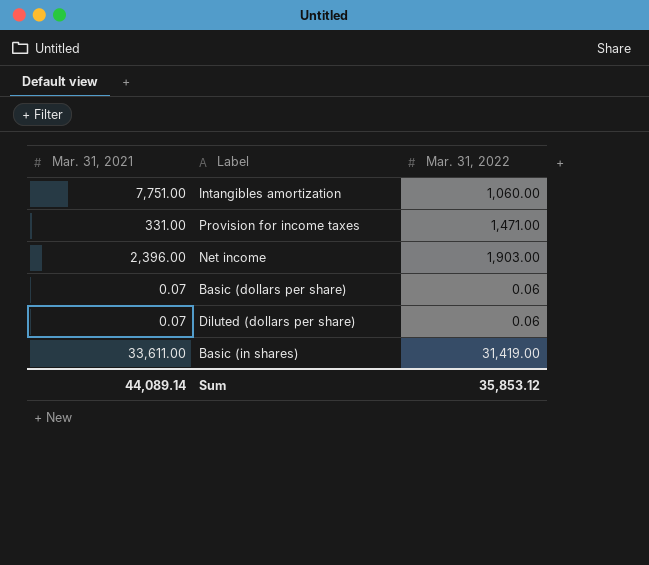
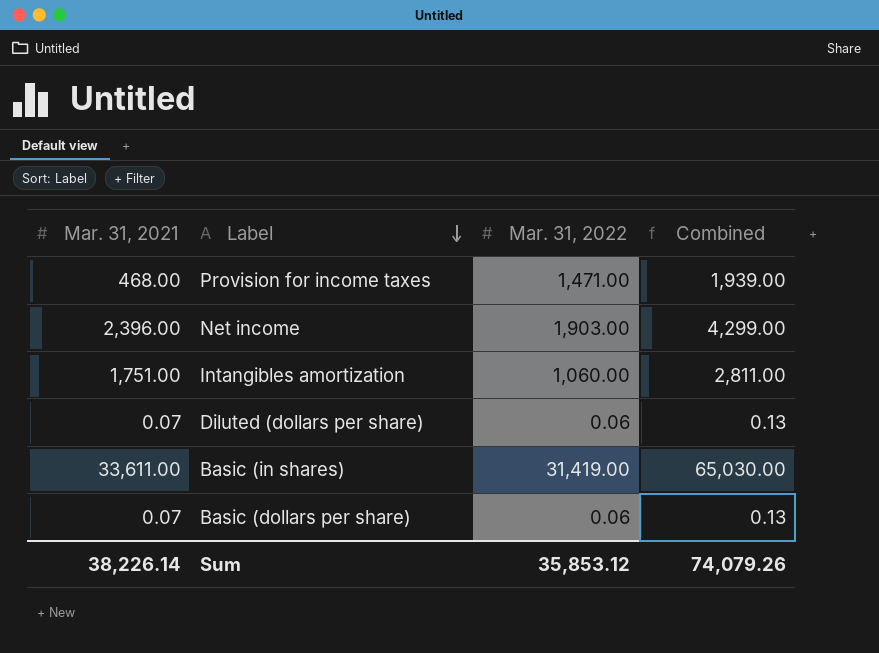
row order: none -> Label descending
column Combined | formula: none -> [Mar. 31, 2021] + [Mar. 31, 2022]
Provision for income taxes | Mar. 31, 2021: 331.00 -> 468.00
Intangibles amortization | Mar. 31, 2021: 7,751.00 -> 1,751.00
Sum | Mar. 31, 2021: 44,089.14 -> 38,226.14

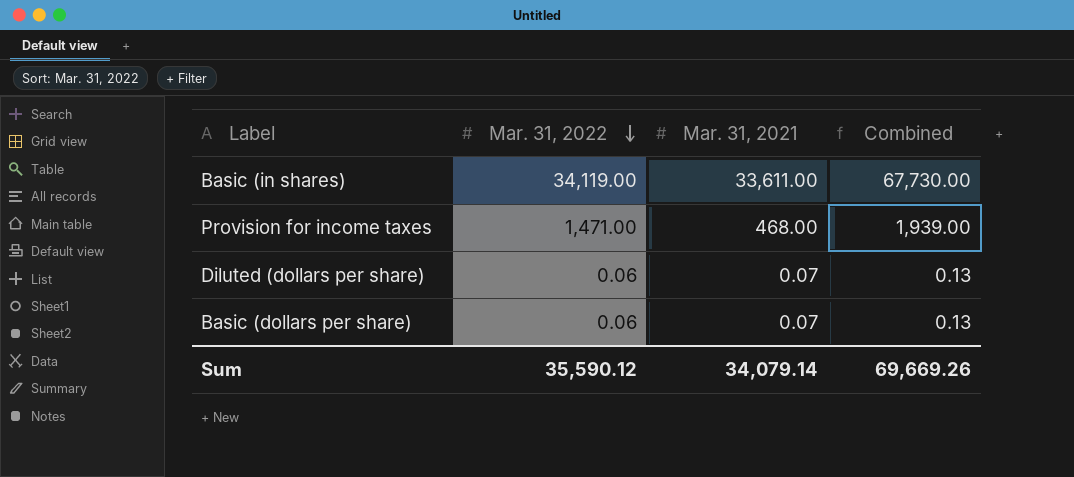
row order: Label descending -> Mar. 31, 2022 descending
column Mar. 31, 2021 | position: 1 -> 3
row Net income: 2,396.00 | 1,903.00 | 4,299.00 -> none
row Intangibles amortization: 1,751.00 | 1,060.00 | 2,811.00 -> none
Basic (in shares) | Mar. 31, 2022: 31,419.00 -> 34,119.00
Basic (in shares) | Combined: 65,030.00 -> 67,730.00
Sum | Mar. 31, 2022: 35,853.12 -> 35,590.12
Sum | Mar. 31, 2021: 38,226.14 -> 34,079.14
Sum | Combined: 74,079.26 -> 69,669.26

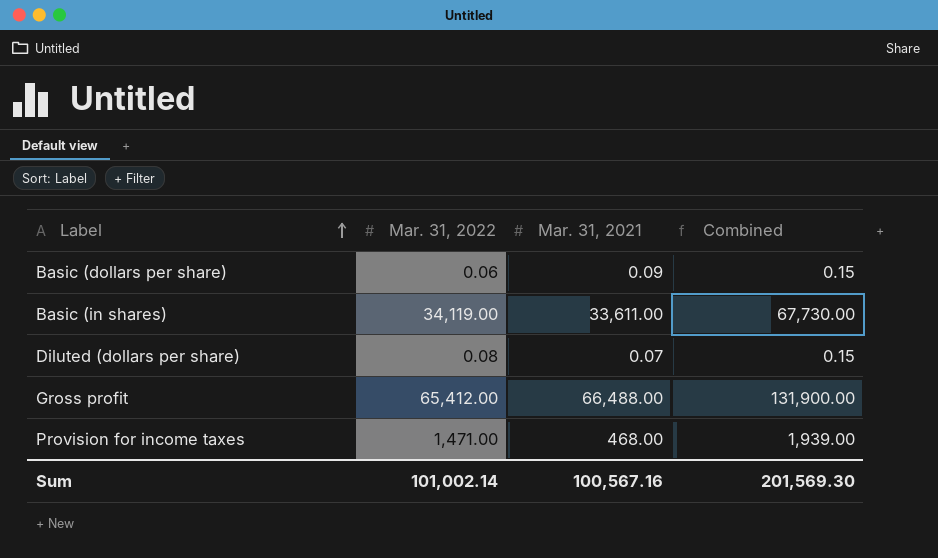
row order: Mar. 31, 2022 descending -> Label ascending
Basic (dollars per share) | Mar. 31, 2021: 0.07 -> 0.09
Basic (dollars per share) | Combined: 0.13 -> 0.15
Diluted (dollars per share) | Mar. 31, 2022: 0.06 -> 0.08
Diluted (dollars per share) | Combined: 0.13 -> 0.15
row Gross profit: none -> 65,412.00 | 66,488.00 | 131,900.00
Sum | Mar. 31, 2022: 35,590.12 -> 101,002.14
Sum | Mar. 31, 2021: 34,079.14 -> 100,567.16
Sum | Combined: 69,669.26 -> 201,569.30

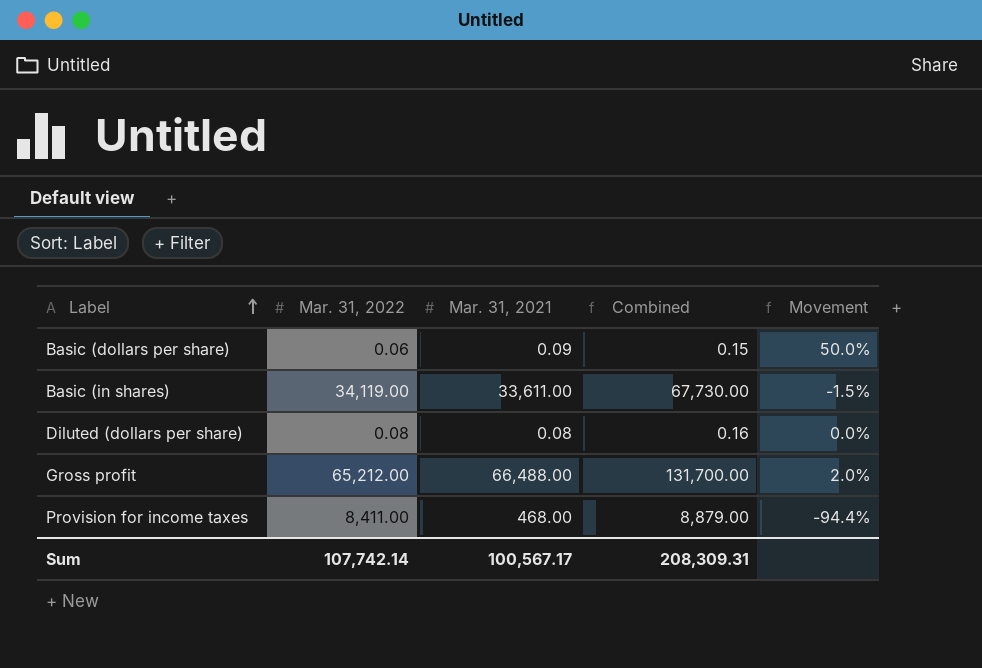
column Movement | formula: none -> ([Mar. 31, 2021] - [Mar. 31, 2022]) / [Mar. 31, 2022]
Diluted (dollars per share) | Mar. 31, 2021: 0.07 -> 0.08
Diluted (dollars per share) | Combined: 0.15 -> 0.16
Gross profit | Mar. 31, 2022: 65,412.00 -> 65,212.00
Gross profit | Combined: 131,900.00 -> 131,700.00
Provision for income taxes | Mar. 31, 2022: 1,471.00 -> 8,411.00
Provision for income taxes | Combined: 1,939.00 -> 8,879.00
Sum | Mar. 31, 2022: 101,002.14 -> 107,742.14
Sum | Mar. 31, 2021: 100,567.16 -> 100,567.17
Sum | Combined: 201,569.30 -> 208,309.31

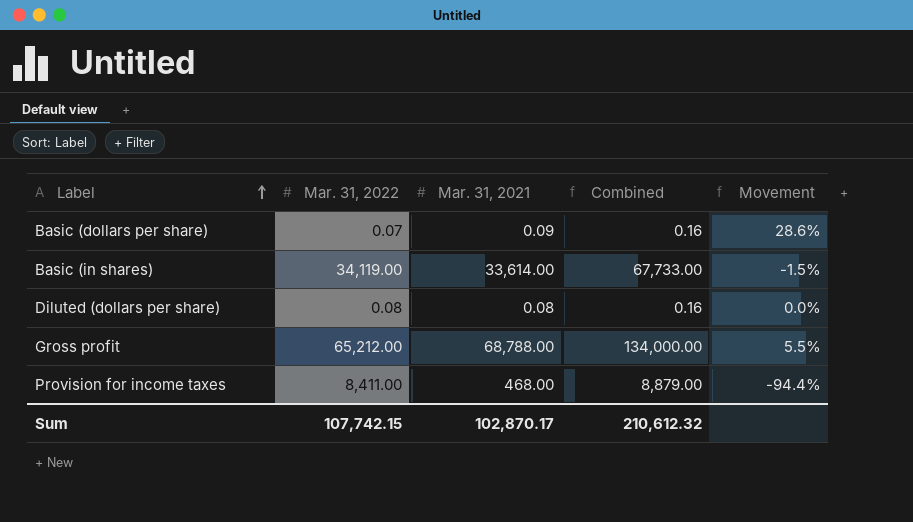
Basic (dollars per share) | Mar. 31, 2022: 0.06 -> 0.07
Basic (dollars per share) | Combined: 0.15 -> 0.16
Basic (dollars per share) | Movement: 50.0% -> 28.6%
Basic (in shares) | Mar. 31, 2021: 33,611.00 -> 33,614.00
Basic (in shares) | Combined: 67,730.00 -> 67,733.00
Gross profit | Mar. 31, 2021: 66,488.00 -> 68,788.00
Gross profit | Combined: 131,700.00 -> 134,000.00
Gross profit | Movement: 2.0% -> 5.5%
Sum | Mar. 31, 2022: 107,742.14 -> 107,742.15
Sum | Mar. 31, 2021: 100,567.17 -> 102,870.17
Sum | Combined: 208,309.31 -> 210,612.32

